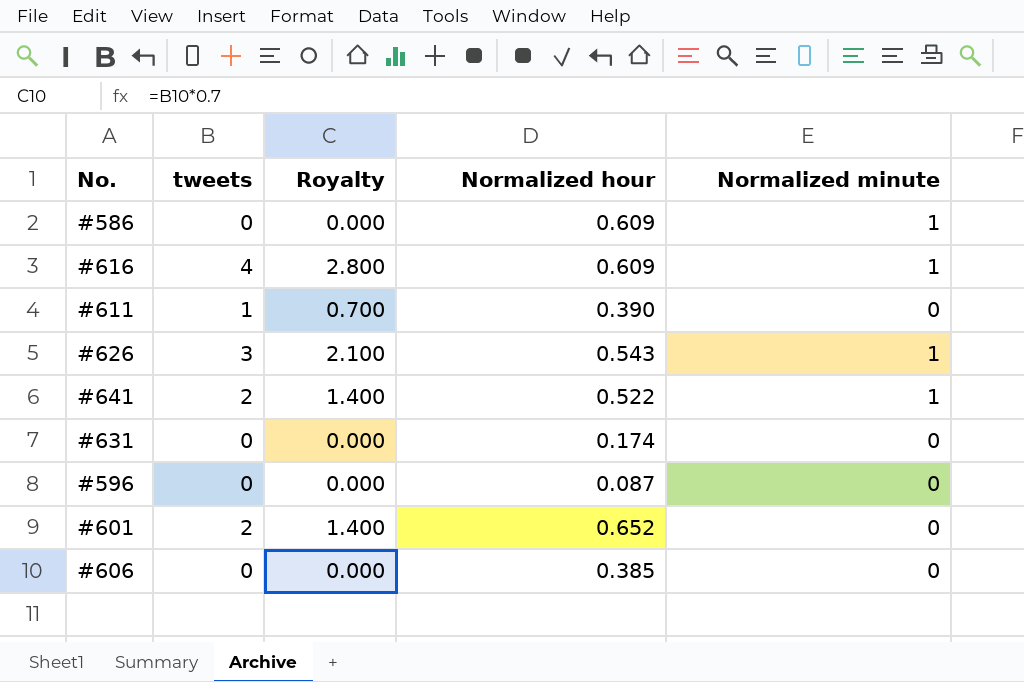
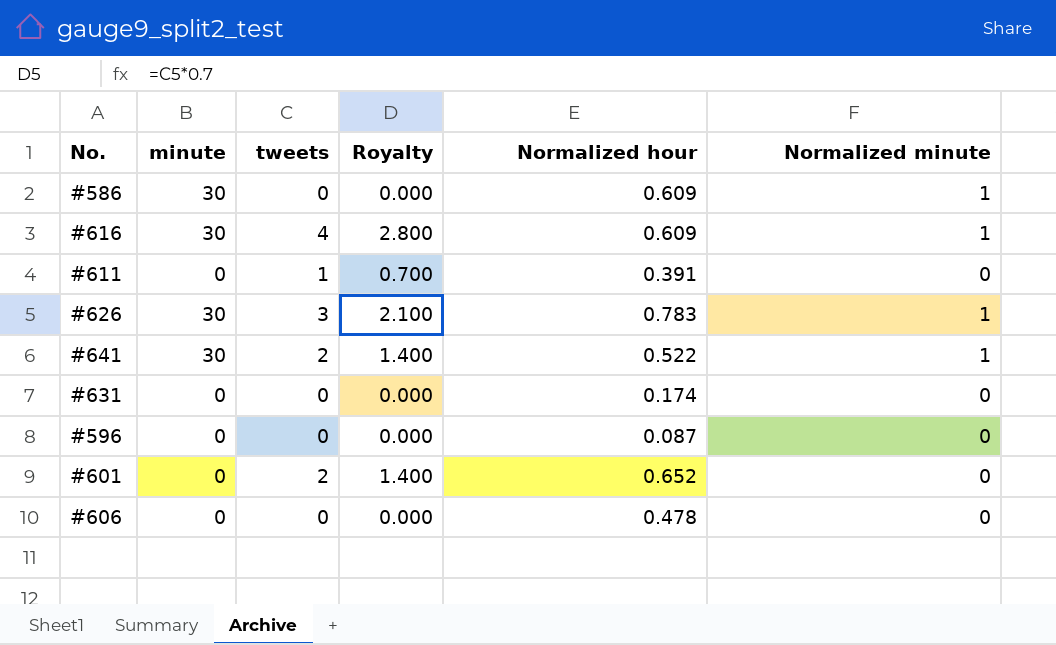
column minute | position: none -> 2
#611 | Normalized hour: 0.390 -> 0.391
#626 | Normalized hour: 0.543 -> 0.783
#606 | Normalized hour: 0.385 -> 0.478

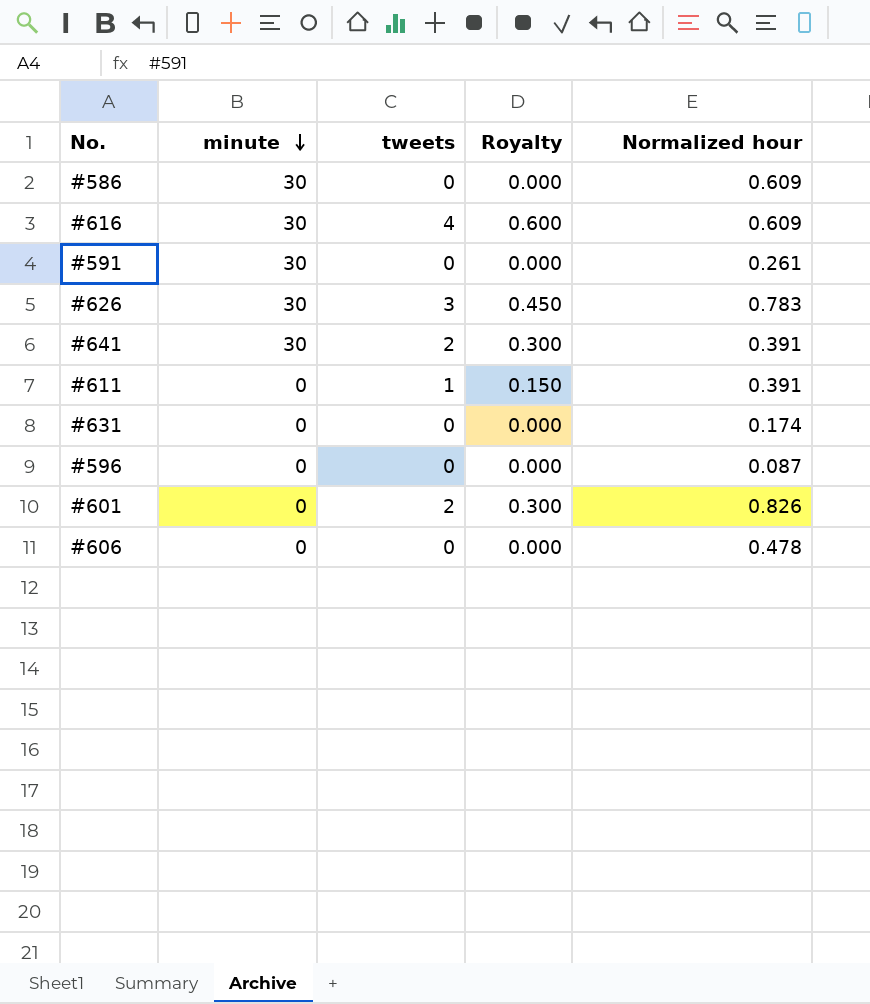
row order: none -> minute descending
column Normalized minute | position: 6 -> none
column Royalty | formula: [tweets] * 0.7 -> [tweets] * 0.15
row #591: none -> 30 | 0 | 0.000 | 0.261
#641 | Normalized hour: 0.522 -> 0.391
#601 | Normalized hour: 0.652 -> 0.826

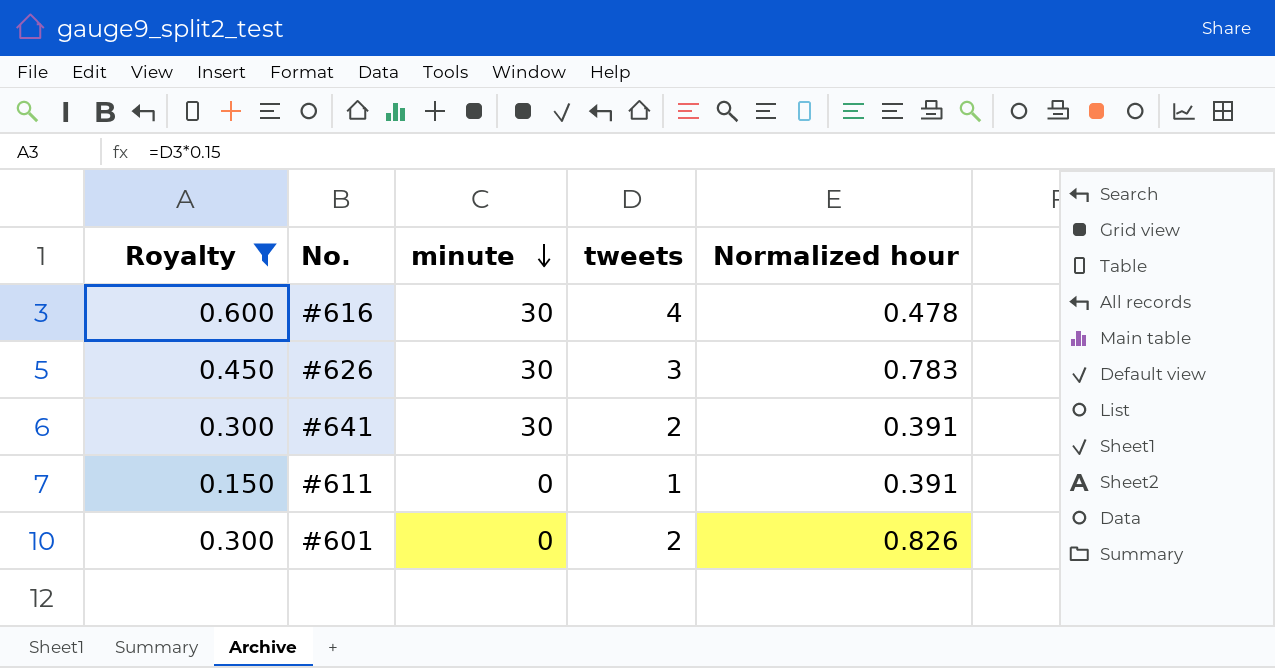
filter: none -> Royalty != 0.000
column Royalty | position: 4 -> 1
#616 | Normalized hour: 0.609 -> 0.478

